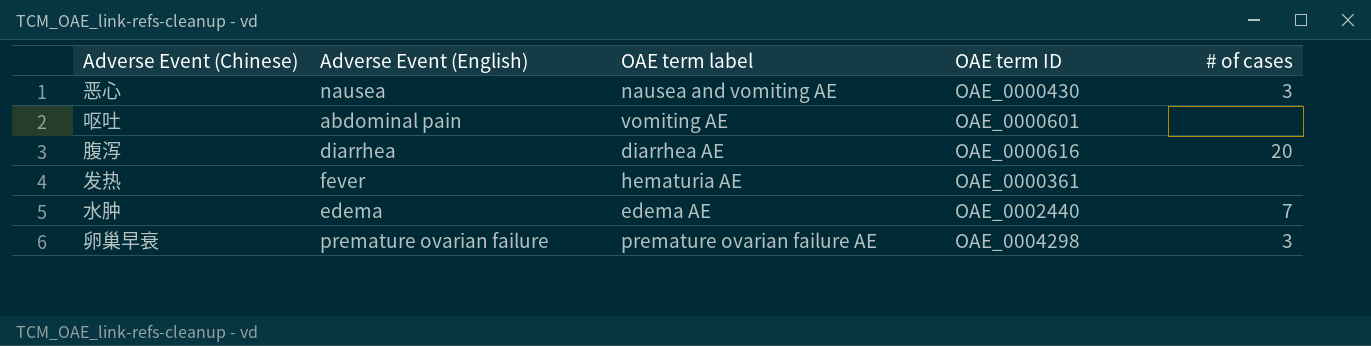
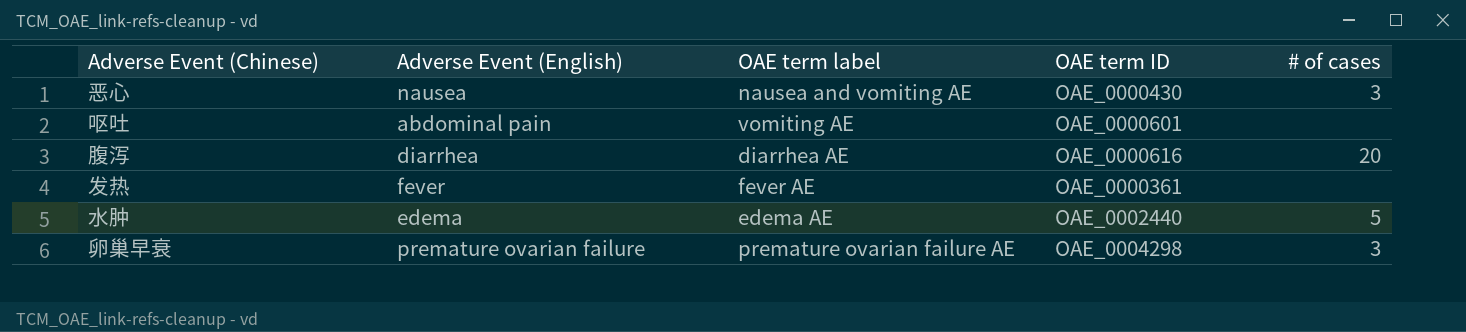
发热 | OAE term label: hematuria AE -> fever AE
水肿 | # of cases: 7 -> 5

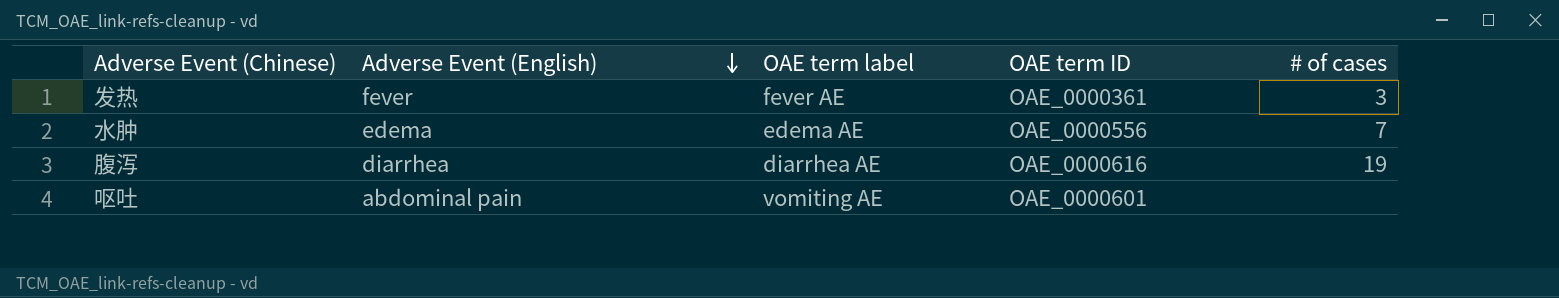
row order: none -> Adverse Event (English) descending
row 恶心: nausea | nausea and vomiting AE | OAE_0000430 | 3 -> none
row 卵巢早衰: premature ovarian failure | premature ovarian failure AE | OAE_0004298 | 3 -> none
发热 | # of cases: none -> 3
水肿 | OAE term ID: OAE_0002440 -> OAE_0000556
水肿 | # of cases: 5 -> 7
腹泻 | # of cases: 20 -> 19

